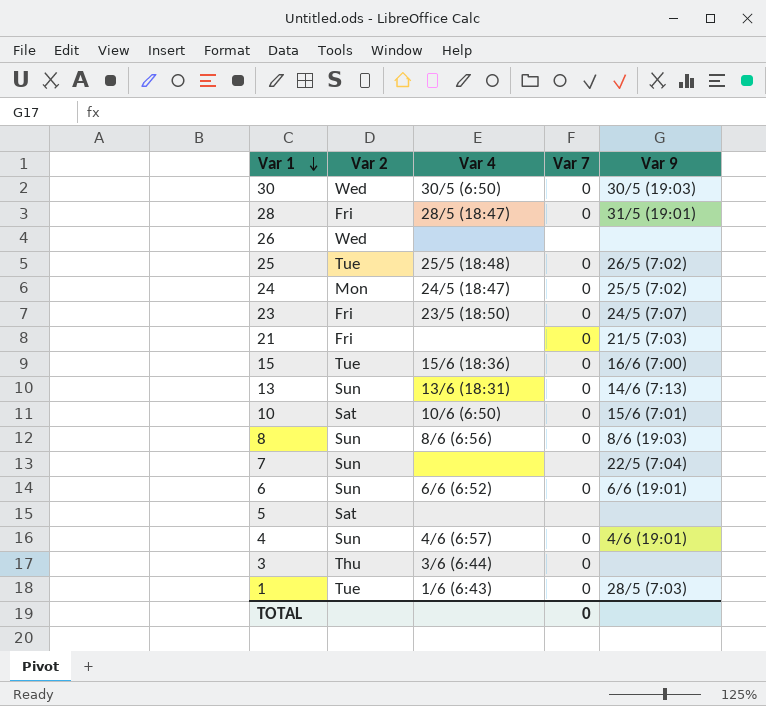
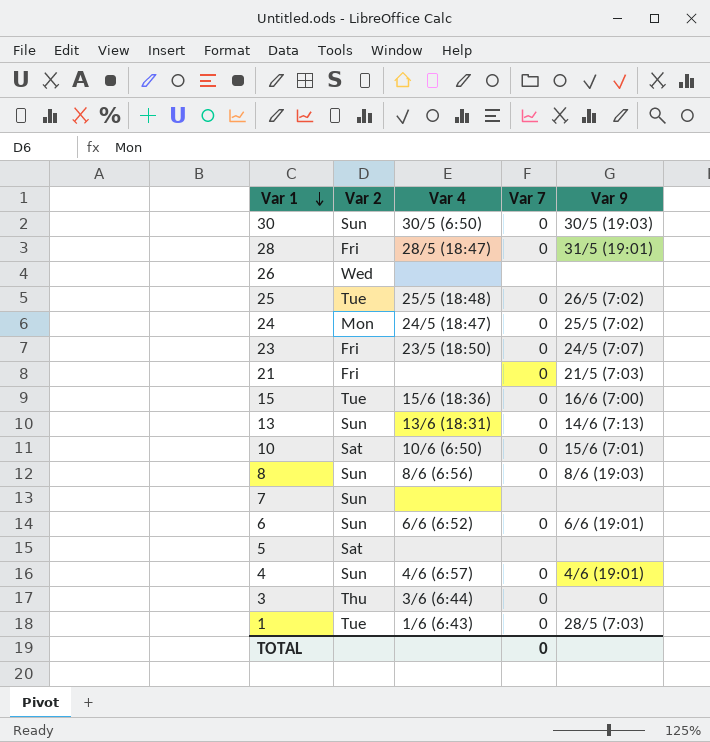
30 | Var 2: Wed -> Sun
7 | Var 9: 22/5 (7:04) -> none

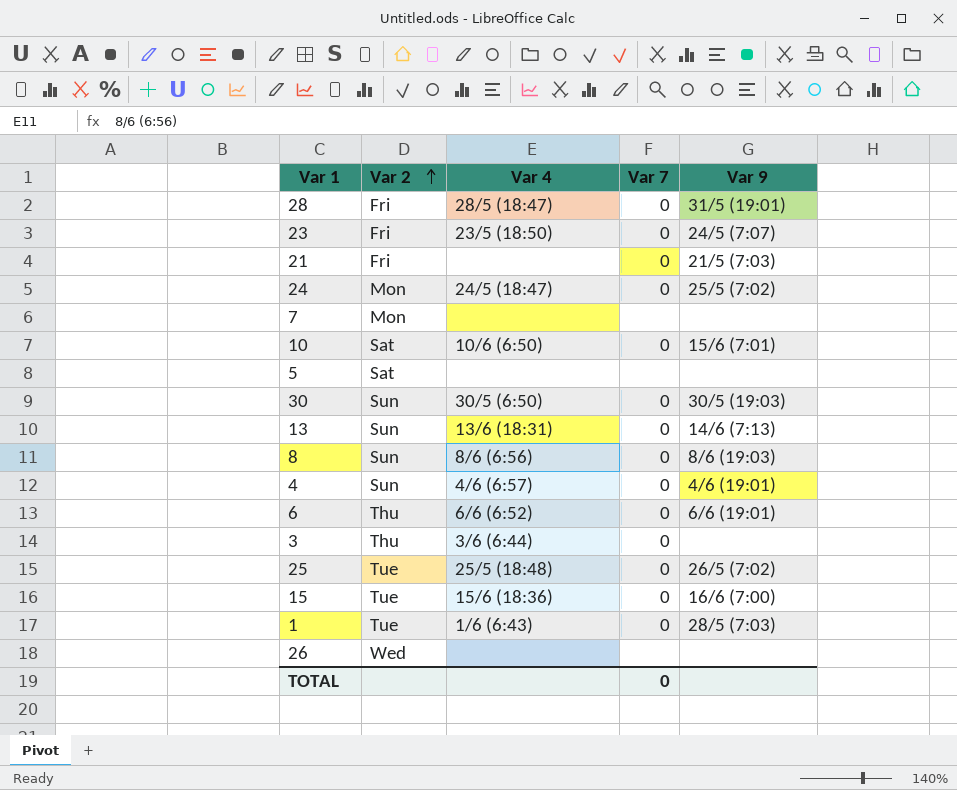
row order: Var 1 descending -> Var 2 ascending
7 | Var 2: Sun -> Mon
6 | Var 2: Sun -> Thu

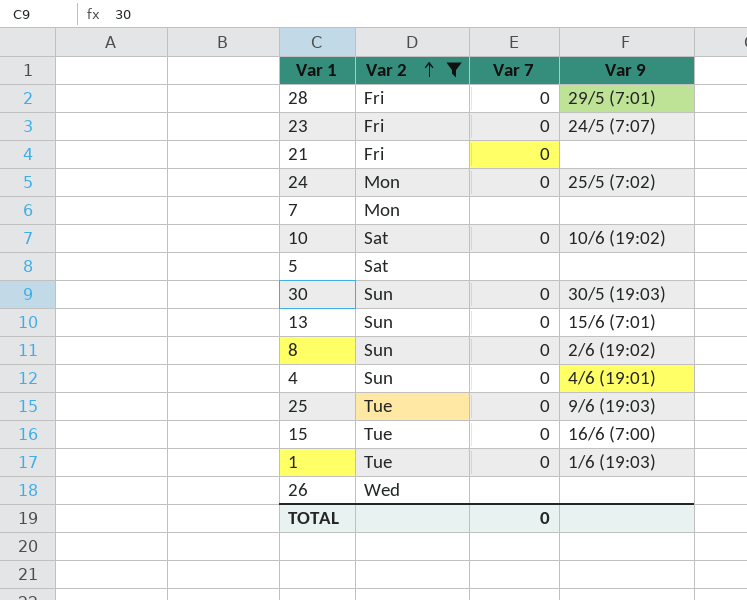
filter: none -> Var 2 != Thu
column Var 4 | position: 3 -> none
28 | Var 9: 31/5 (19:01) -> 29/5 (7:01)
21 | Var 9: 21/5 (7:03) -> none
10 | Var 9: 15/6 (7:01) -> 10/6 (19:02)
13 | Var 9: 14/6 (7:13) -> 15/6 (7:01)
8 | Var 9: 8/6 (19:03) -> 2/6 (19:02)
25 | Var 9: 26/5 (7:02) -> 9/6 (19:03)
1 | Var 9: 28/5 (7:03) -> 1/6 (19:03)

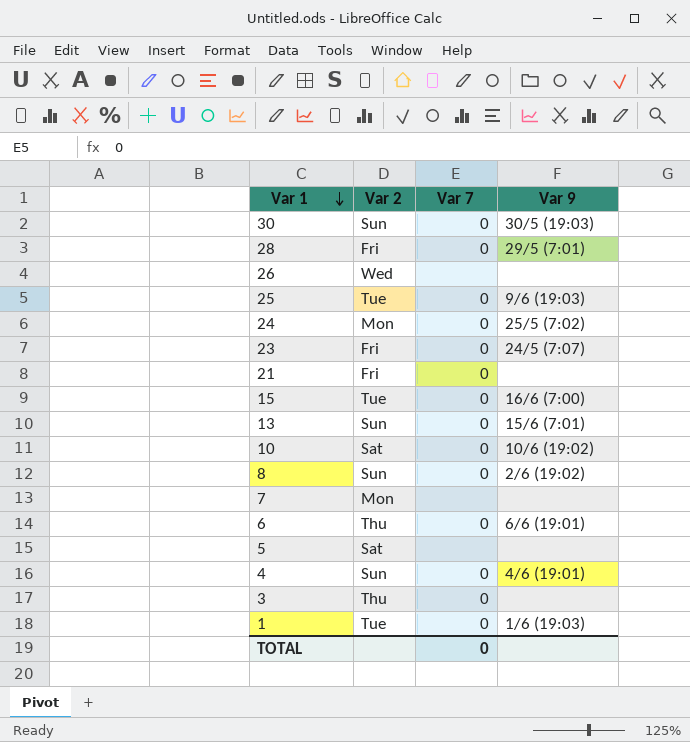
filter: Var 2 != Thu -> none
row order: Var 2 ascending -> Var 1 descending

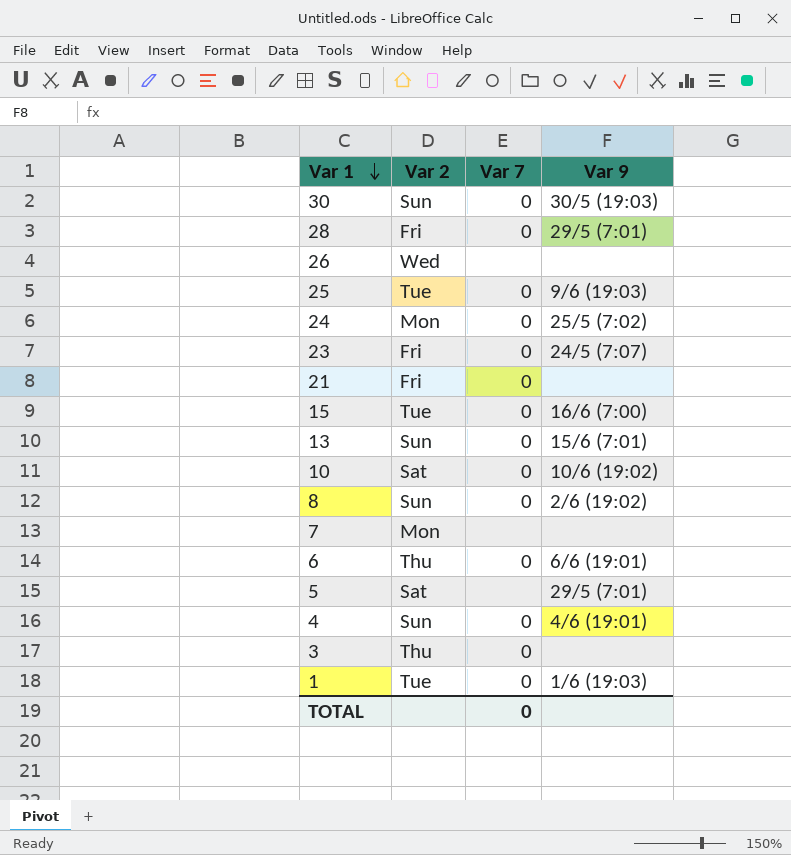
5 | Var 9: none -> 29/5 (7:01)

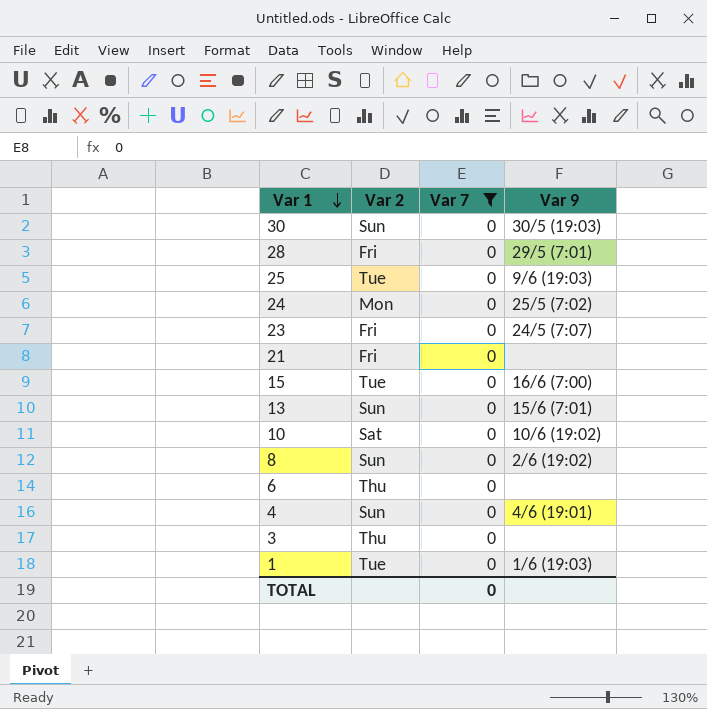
filter: none -> Var 7 = 0
6 | Var 9: 6/6 (19:01) -> none

